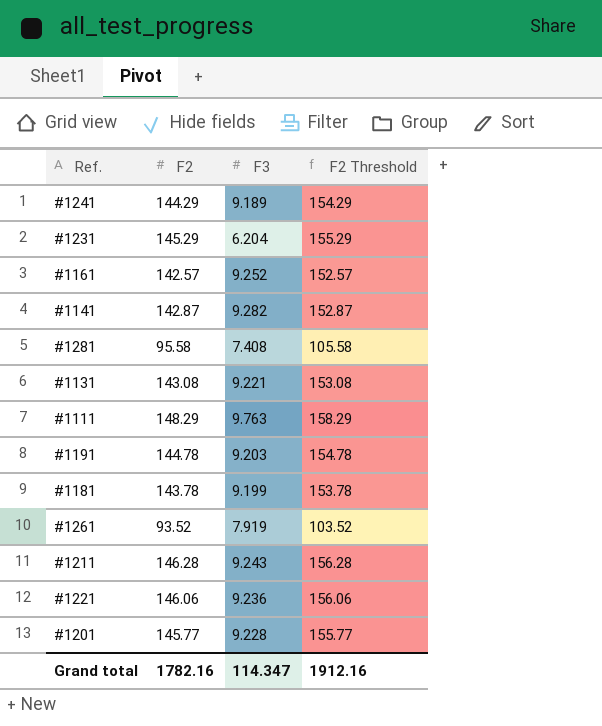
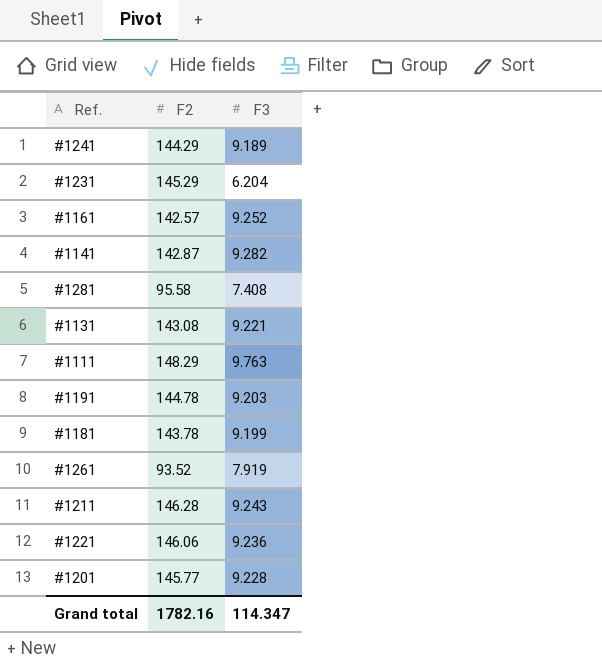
column F2 Threshold | formula: [F2] + 10 -> none

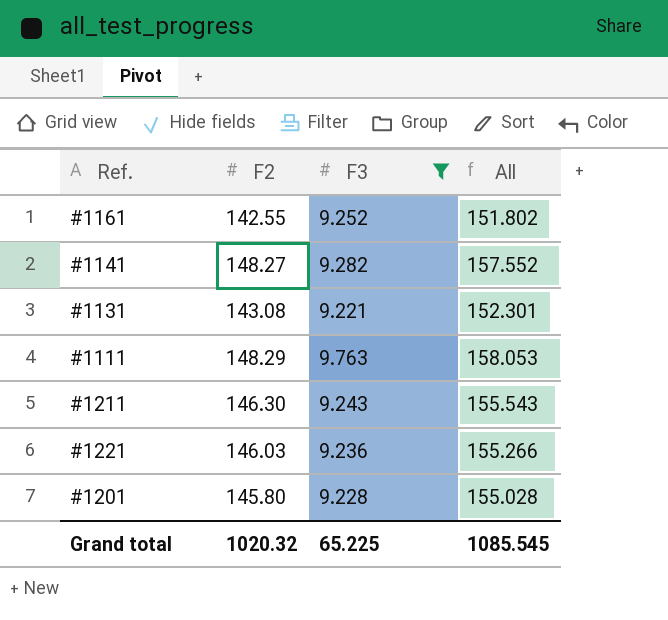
filter: none -> F3 >= 9.221
column All | formula: none -> [F2] + [F3]
#1161 | F2: 142.57 -> 142.55
#1141 | F2: 142.87 -> 148.27
#1211 | F2: 146.28 -> 146.30
#1221 | F2: 146.06 -> 146.03
#1201 | F2: 145.77 -> 145.80
Grand total | F2: 1782.16 -> 1020.32
Grand total | F3: 114.347 -> 65.225

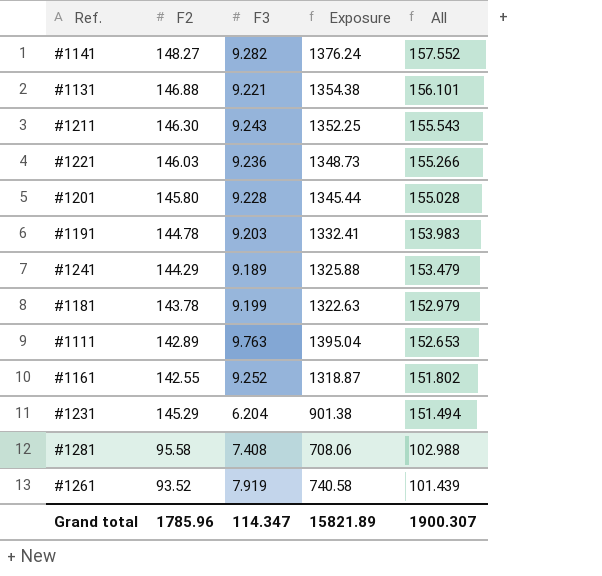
filter: F3 >= 9.221 -> none
row order: none -> All descending
column Exposure | formula: none -> [F2] * [F3]
#1131 | F2: 143.08 -> 146.88
#1131 | All: 152.301 -> 156.101
#1111 | F2: 148.29 -> 142.89
#1111 | All: 158.053 -> 152.653
Grand total | F2: 1020.32 -> 1785.96
Grand total | F3: 65.225 -> 114.347
Grand total | All: 1085.545 -> 1900.307

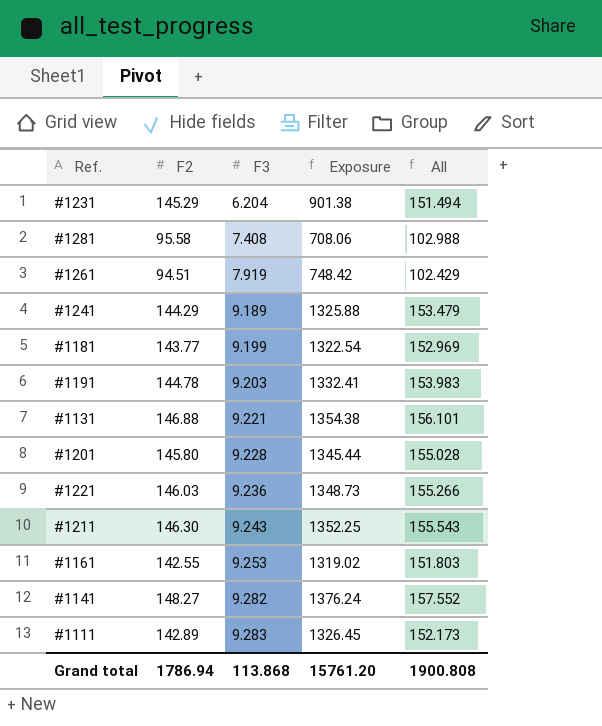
row order: All descending -> F3 ascending
#1261 | F2: 93.52 -> 94.51
#1261 | Exposure: 740.58 -> 748.42
#1261 | All: 101.439 -> 102.429
#1181 | F2: 143.78 -> 143.77
#1181 | Exposure: 1322.63 -> 1322.54
#1181 | All: 152.979 -> 152.969
#1161 | F3: 9.252 -> 9.253
#1161 | Exposure: 1318.87 -> 1319.02
#1161 | All: 151.802 -> 151.803
#1111 | F3: 9.763 -> 9.283
#1111 | Exposure: 1395.04 -> 1326.45
#1111 | All: 152.653 -> 152.173
Grand total | F2: 1785.96 -> 1786.94
Grand total | F3: 114.347 -> 113.868
Grand total | Exposure: 15821.89 -> 15761.20
Grand total | All: 1900.307 -> 1900.808

